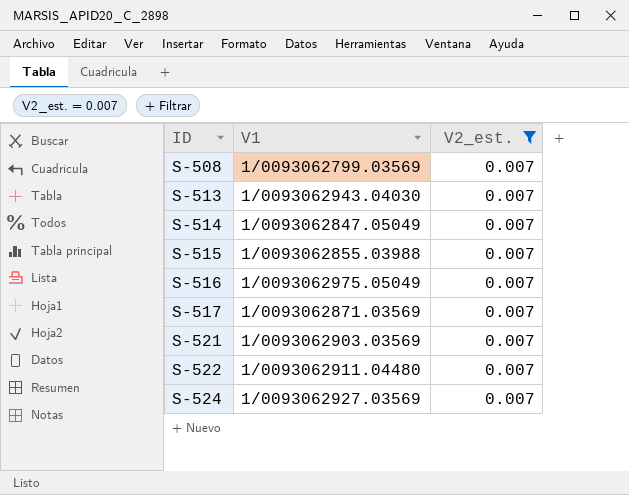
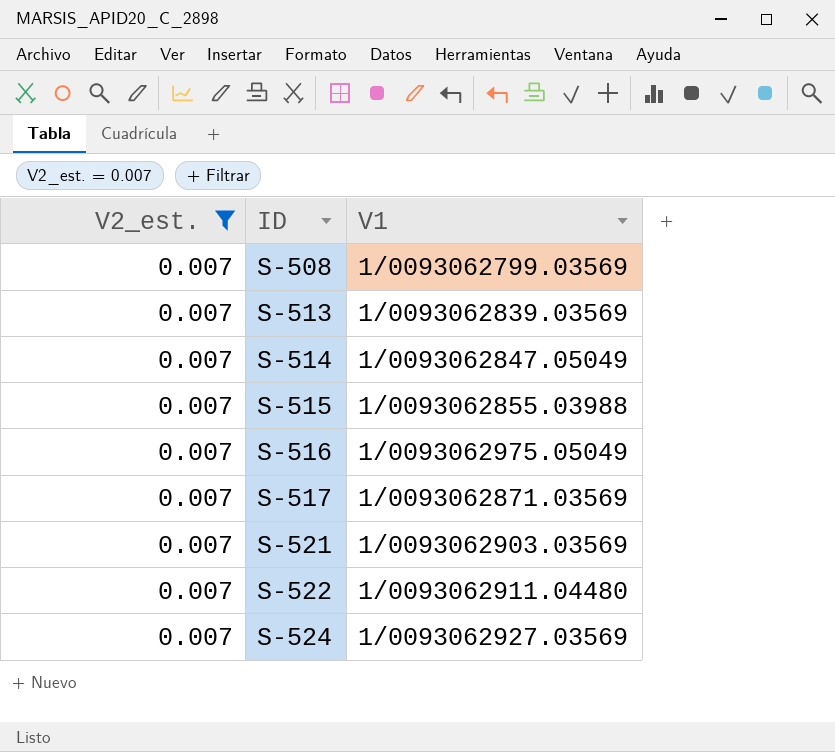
column V2_est. | position: 3 -> 1
S-513 | V1: 1/0093062943.04030 -> 1/0093062839.03569

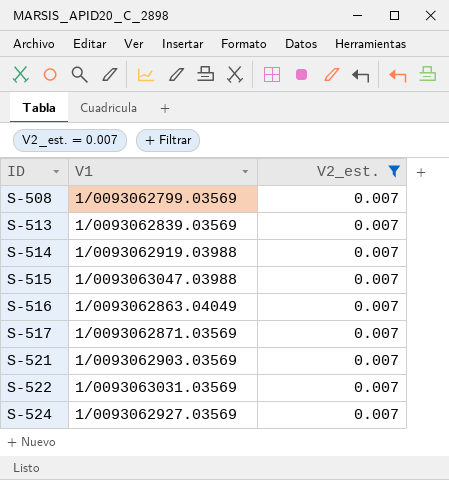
column V2_est. | position: 1 -> 3
S-514 | V1: 1/0093062847.05049 -> 1/0093062919.03988
S-515 | V1: 1/0093062855.03988 -> 1/0093063047.03988
S-516 | V1: 1/0093062975.05049 -> 1/0093062863.04049
S-522 | V1: 1/0093062911.04480 -> 1/0093063031.03569

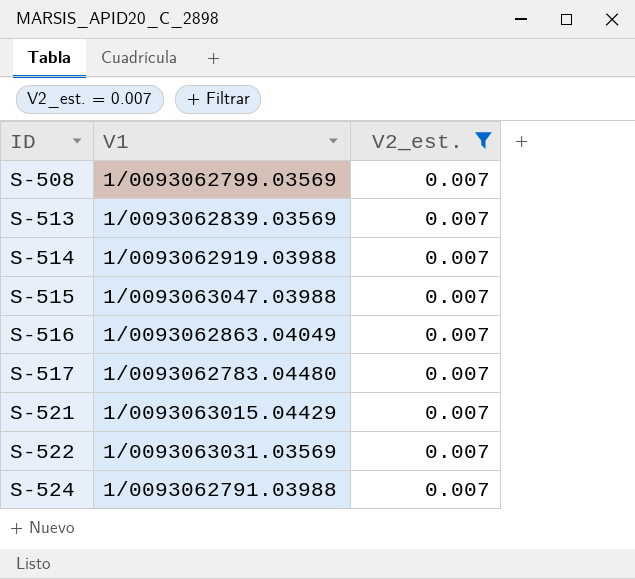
S-517 | V1: 1/0093062871.03569 -> 1/0093062783.04480
S-521 | V1: 1/0093062903.03569 -> 1/0093063015.04429
S-524 | V1: 1/0093062927.03569 -> 1/0093062791.03988

